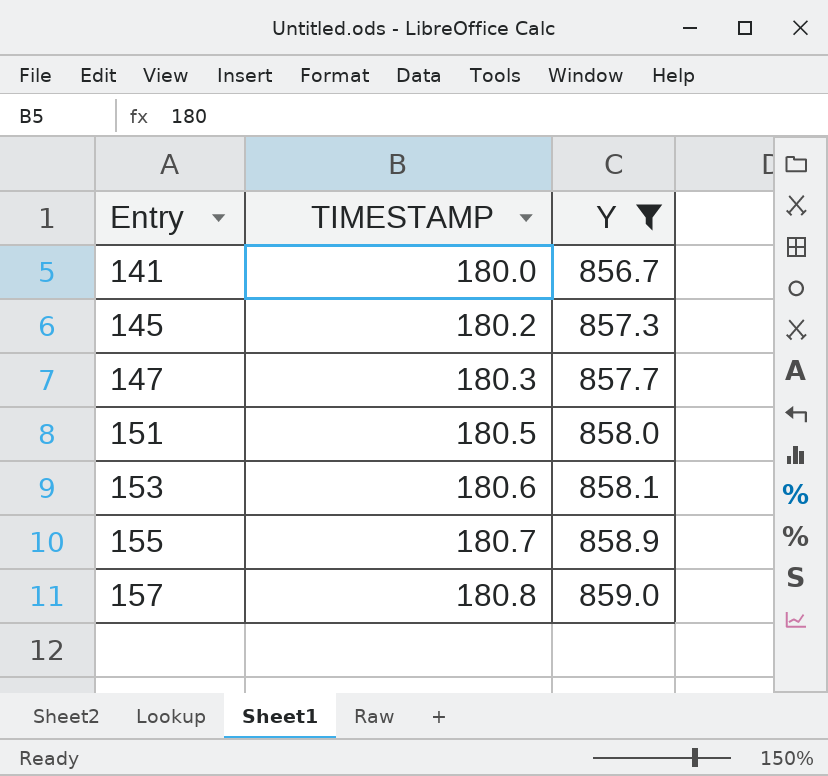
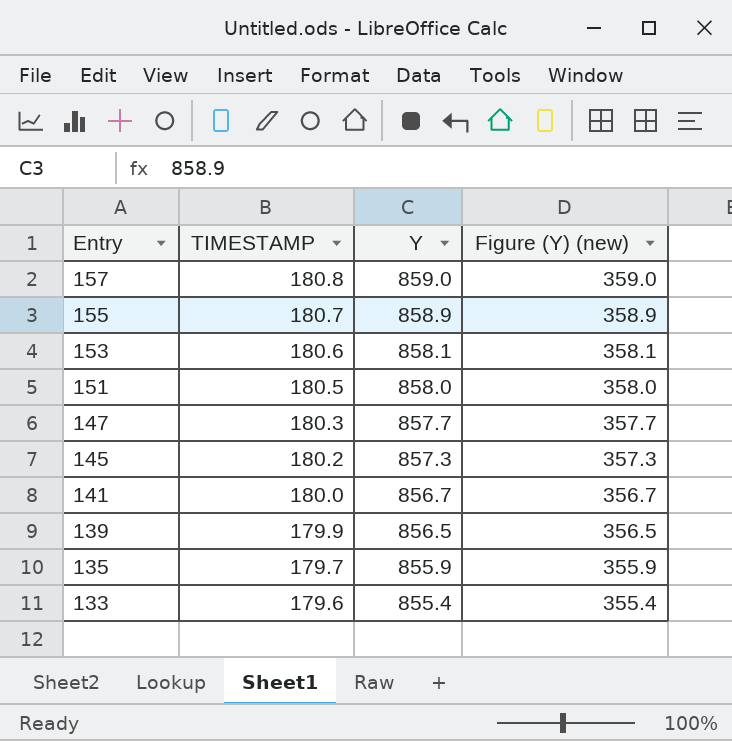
filter: Y >= 856.7 -> none
row order: Entry ascending -> Entry descending
column Figure (Y) (new) | formula: none -> [Y] - 500

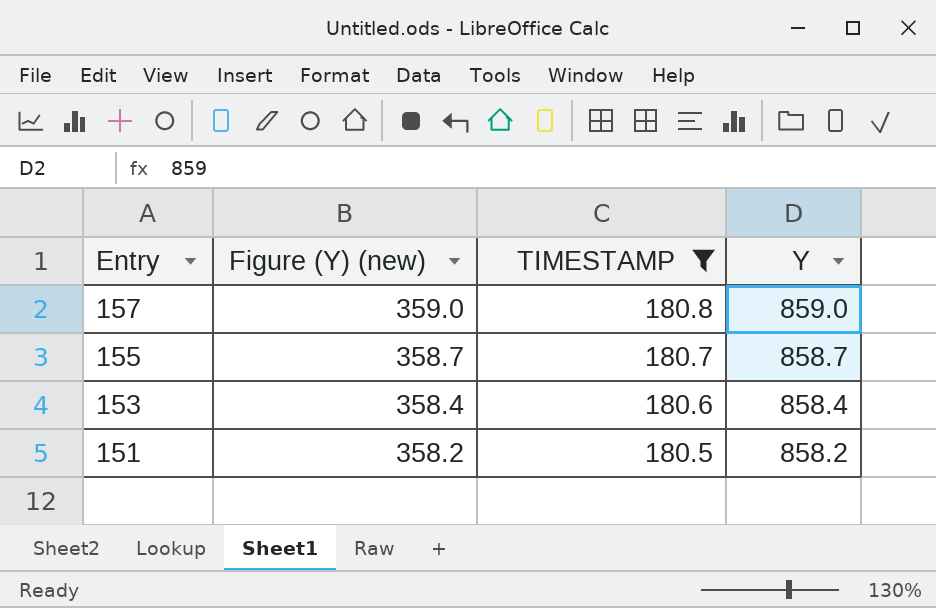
filter: none -> TIMESTAMP >= 180.5
column Figure (Y) (new) | position: 4 -> 2
155 | Figure (Y) (new): 358.9 -> 358.7
155 | Y: 858.9 -> 858.7
153 | Figure (Y) (new): 358.1 -> 358.4
153 | Y: 858.1 -> 858.4
151 | Figure (Y) (new): 358.0 -> 358.2
151 | Y: 858.0 -> 858.2

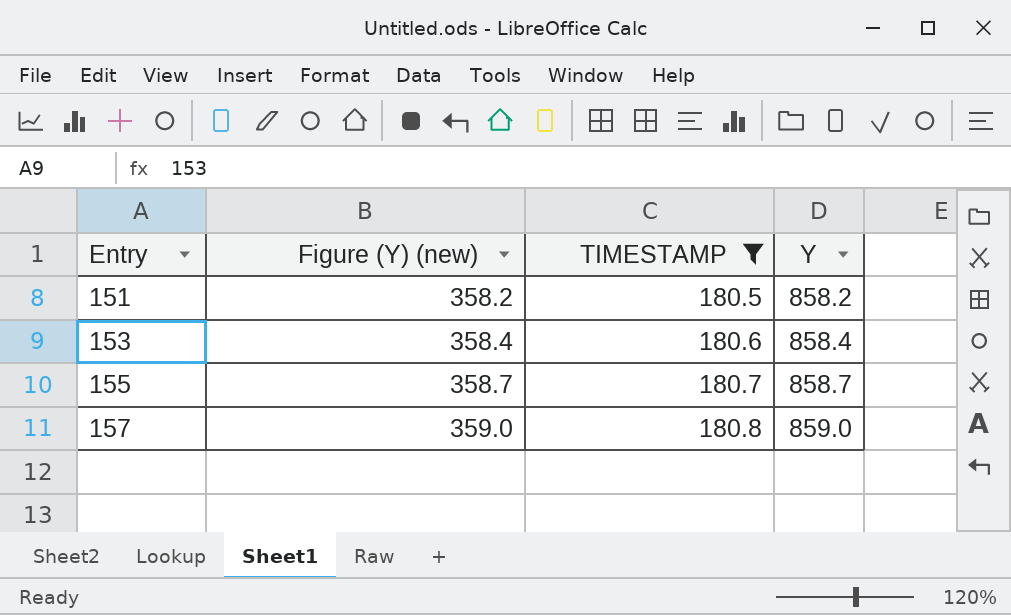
row order: Entry descending -> Entry ascending

